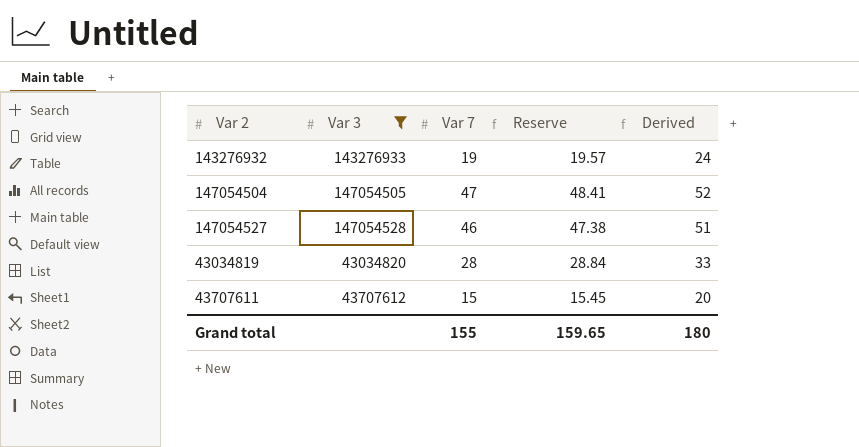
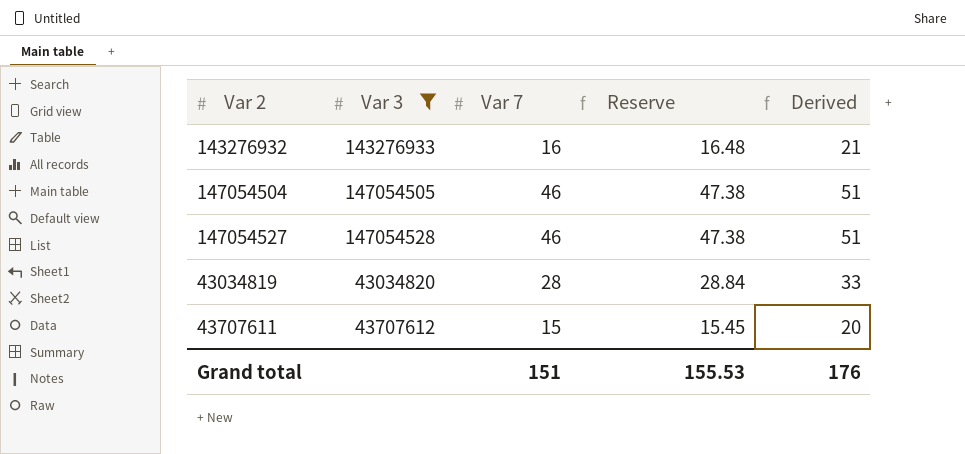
143276932 | Var 7: 19 -> 16
143276932 | Reserve: 19.57 -> 16.48
143276932 | Derived: 24 -> 21
147054504 | Var 7: 47 -> 46
147054504 | Reserve: 48.41 -> 47.38
147054504 | Derived: 52 -> 51
Grand total | Var 7: 155 -> 151
Grand total | Reserve: 159.65 -> 155.53
Grand total | Derived: 180 -> 176

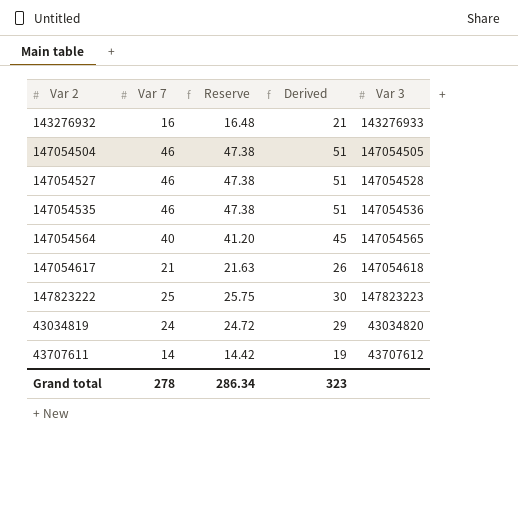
filter: Var 3 <= 147054528 -> none
column Var 3 | position: 2 -> 5
43034819 | Var 7: 28 -> 24
43034819 | Reserve: 28.84 -> 24.72
43034819 | Derived: 33 -> 29
43707611 | Var 7: 15 -> 14
43707611 | Reserve: 15.45 -> 14.42
43707611 | Derived: 20 -> 19
Grand total | Var 7: 151 -> 278
Grand total | Reserve: 155.53 -> 286.34
Grand total | Derived: 176 -> 323

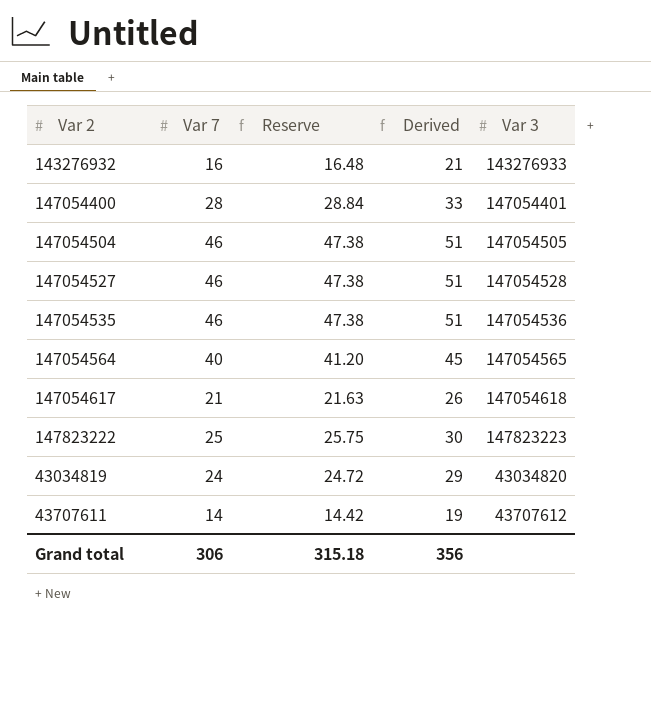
row 147054400: none -> 28 | 28.84 | 33 | 147054401
Grand total | Var 7: 278 -> 306
Grand total | Reserve: 286.34 -> 315.18
Grand total | Derived: 323 -> 356

